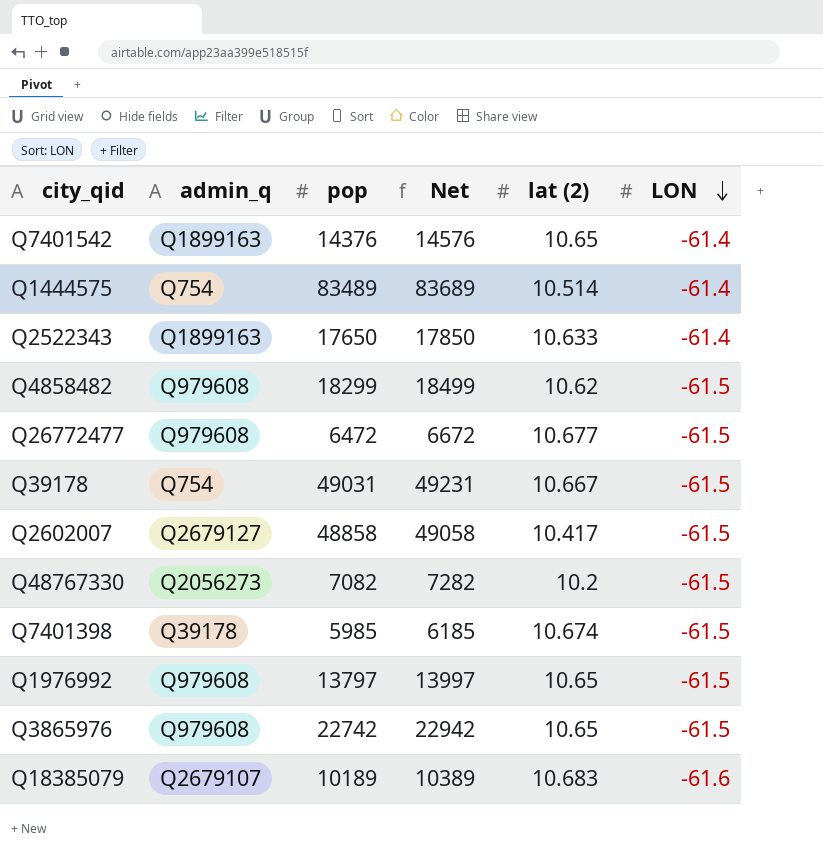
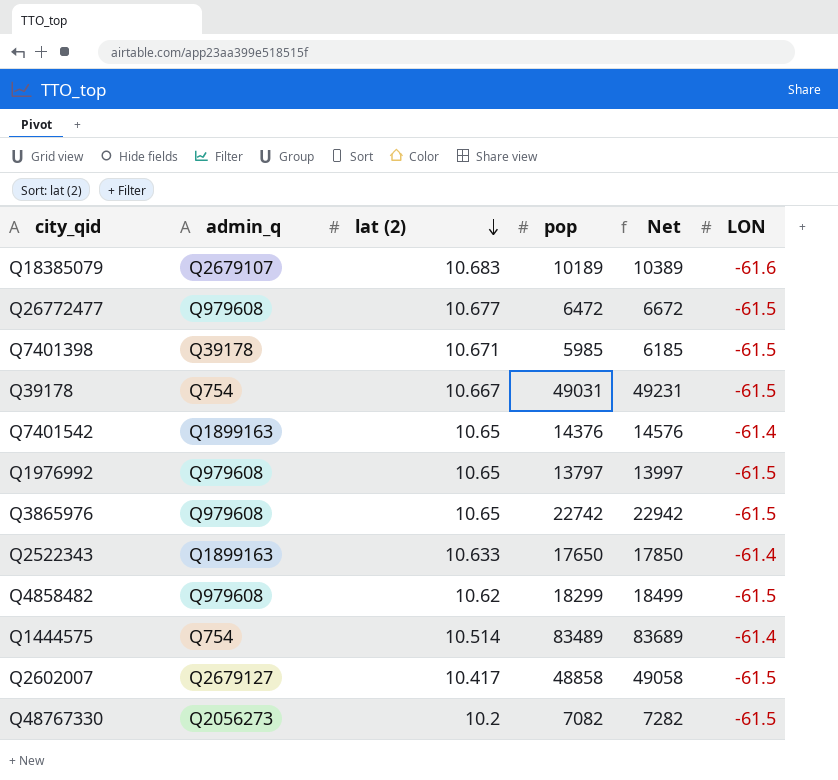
row order: LON descending -> lat (2) descending
column lat (2) | position: 5 -> 3
Q7401398 | lat (2): 10.674 -> 10.671

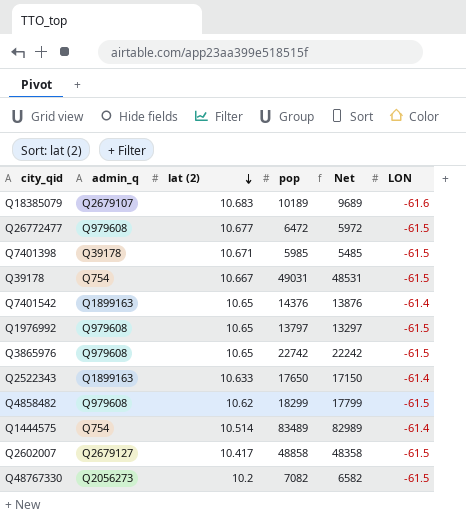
column Net | formula: [pop] + 200 -> [pop] - 500

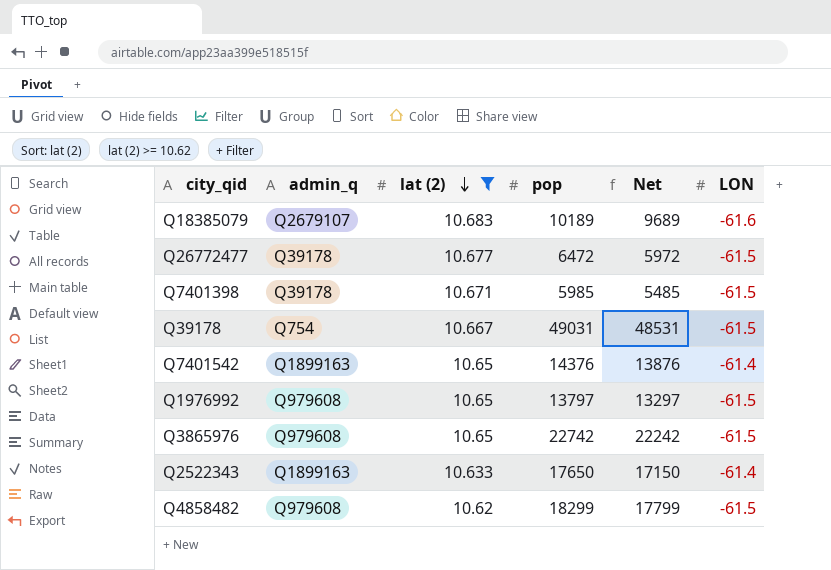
filter: none -> lat (2) >= 10.62
Q26772477 | admin_q: Q979608 -> Q39178

